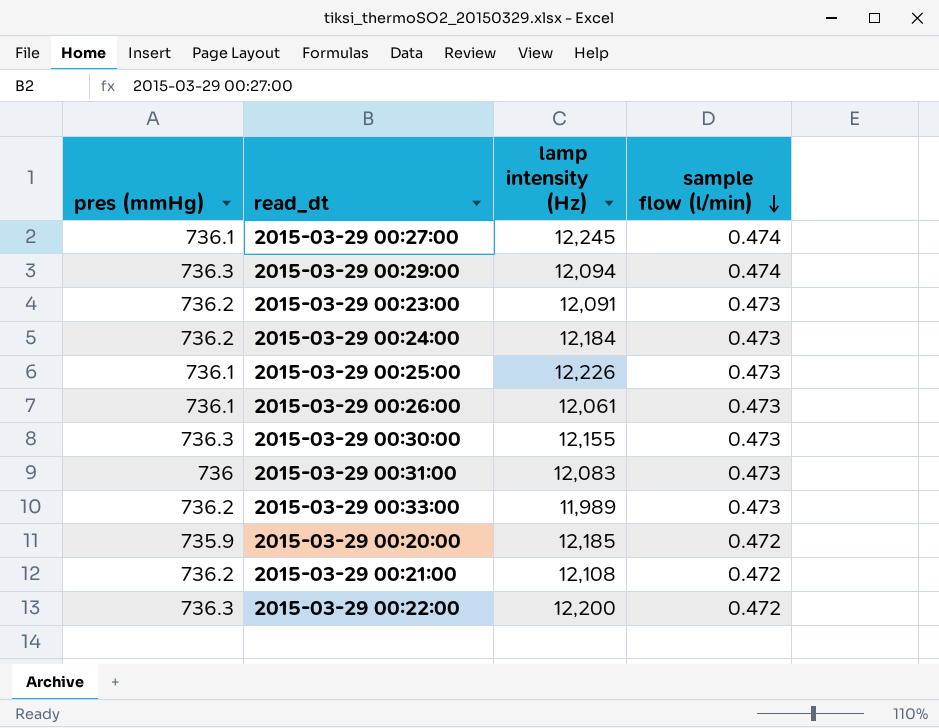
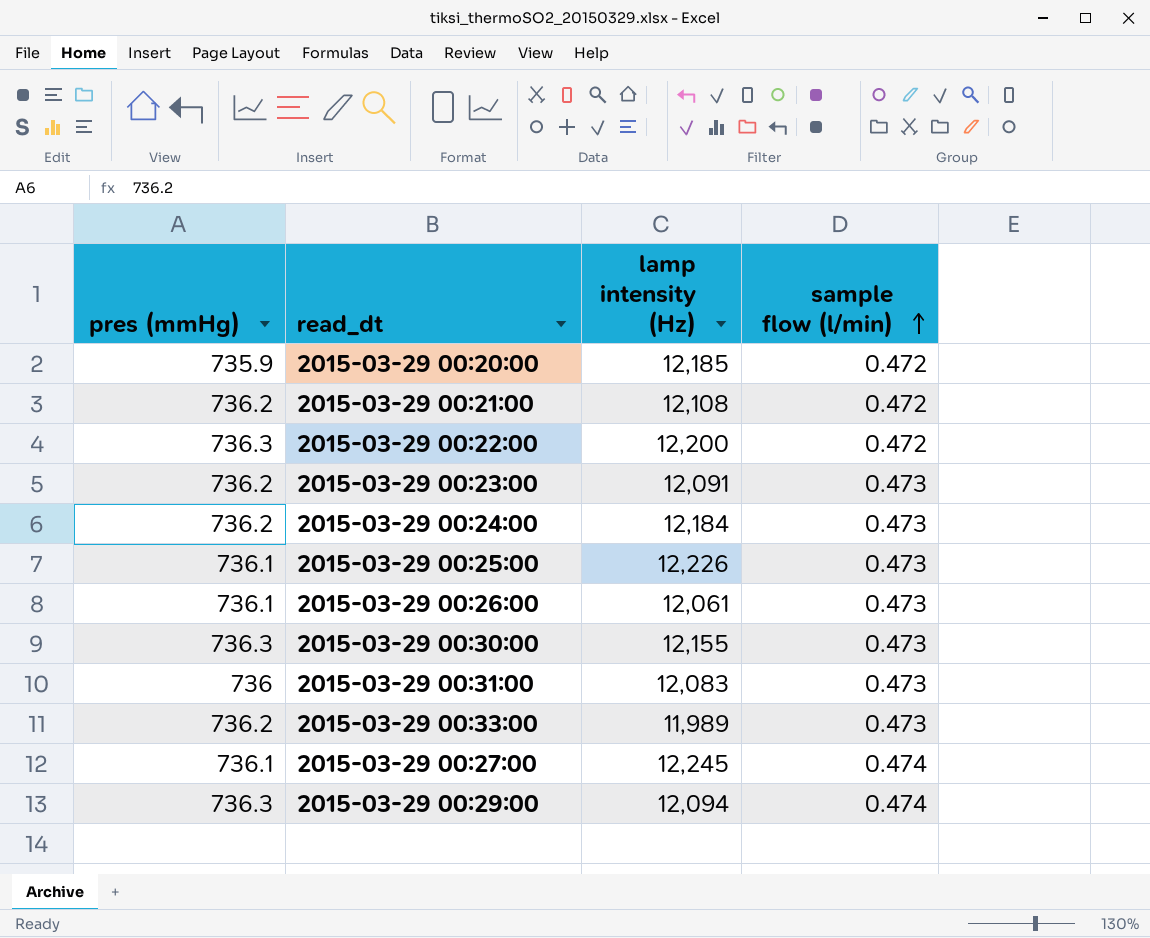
row order: sample flow (l/min) descending -> sample flow (l/min) ascending

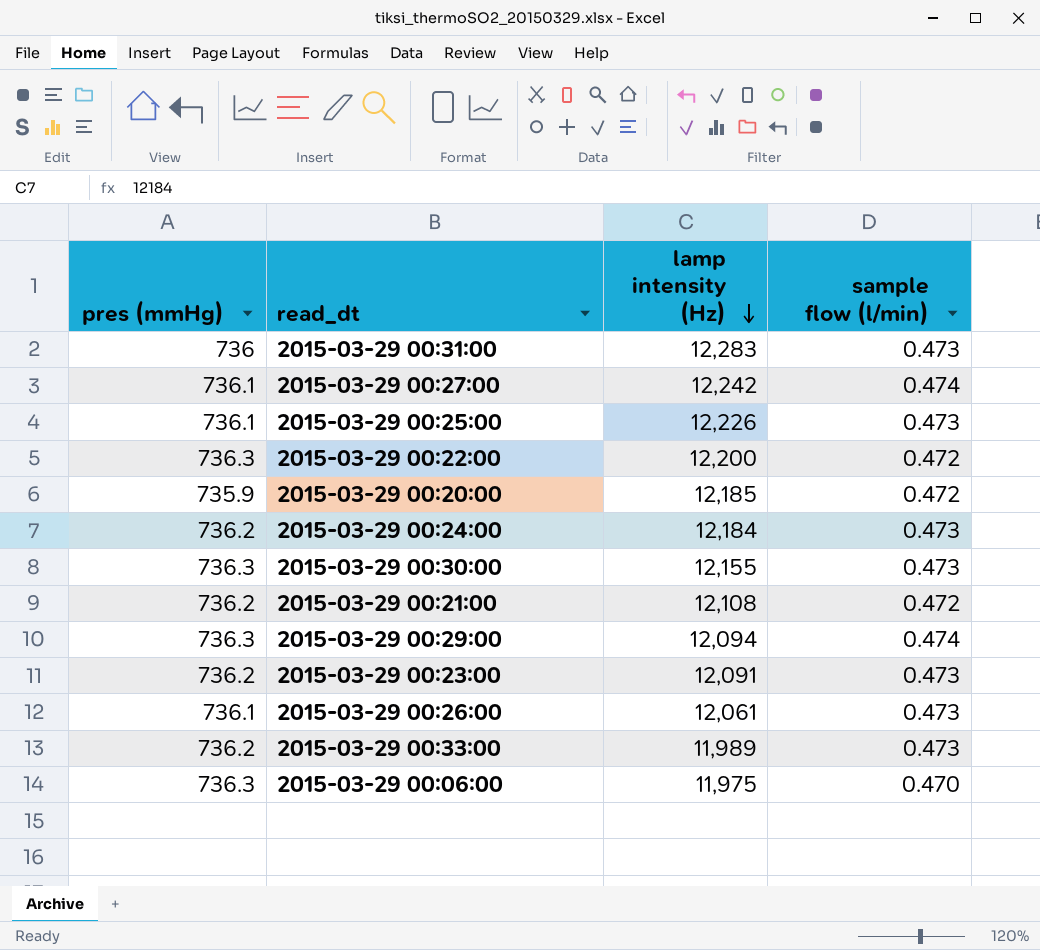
row order: sample flow (l/min) ascending -> lamp intensity (Hz) descending
2015-03-29 00:31:00 | lamp intensity (Hz): 12,083 -> 12,283
2015-03-29 00:27:00 | lamp intensity (Hz): 12,245 -> 12,242
row 2015-03-29 00:06:00: none -> 736.3 | 11,975 | 0.470

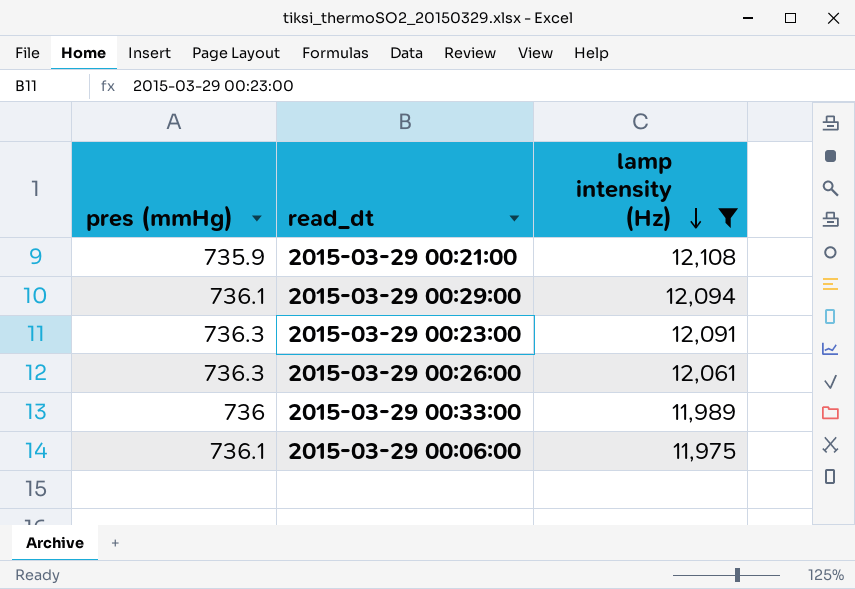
filter: none -> lamp intensity (Hz) <= 12,108
column sample flow (l/min) | position: 4 -> none
2015-03-29 00:21:00 | pres (mmHg): 736.2 -> 735.9
2015-03-29 00:29:00 | pres (mmHg): 736.3 -> 736.1
2015-03-29 00:23:00 | pres (mmHg): 736.2 -> 736.3
2015-03-29 00:26:00 | pres (mmHg): 736.1 -> 736.3
2015-03-29 00:33:00 | pres (mmHg): 736.2 -> 736
2015-03-29 00:06:00 | pres (mmHg): 736.3 -> 736.1

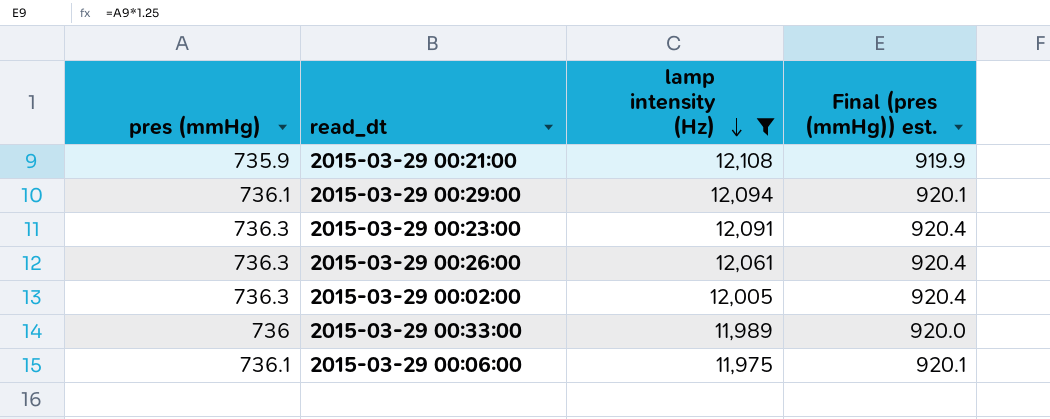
column Final (pres (mmHg)) est. | formula: none -> [pres (mmHg)] * 1.25
row 2015-03-29 00:02:00: none -> 736.3 | 12,005 | 920.4

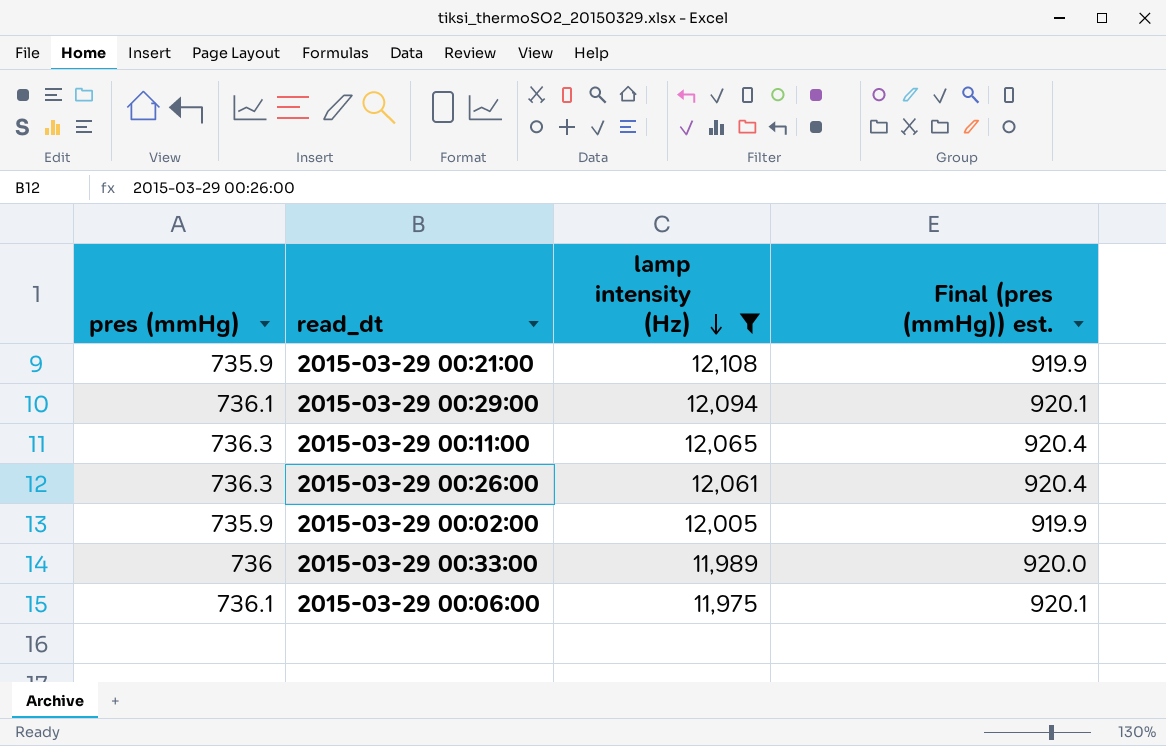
row 2015-03-29 00:23:00: 736.3 | 12,091 | 920.4 -> none
row 2015-03-29 00:11:00: none -> 736.3 | 12,065 | 920.4
2015-03-29 00:02:00 | pres (mmHg): 736.3 -> 735.9
2015-03-29 00:02:00 | Final (pres (mmHg)) est.: 920.4 -> 919.9

